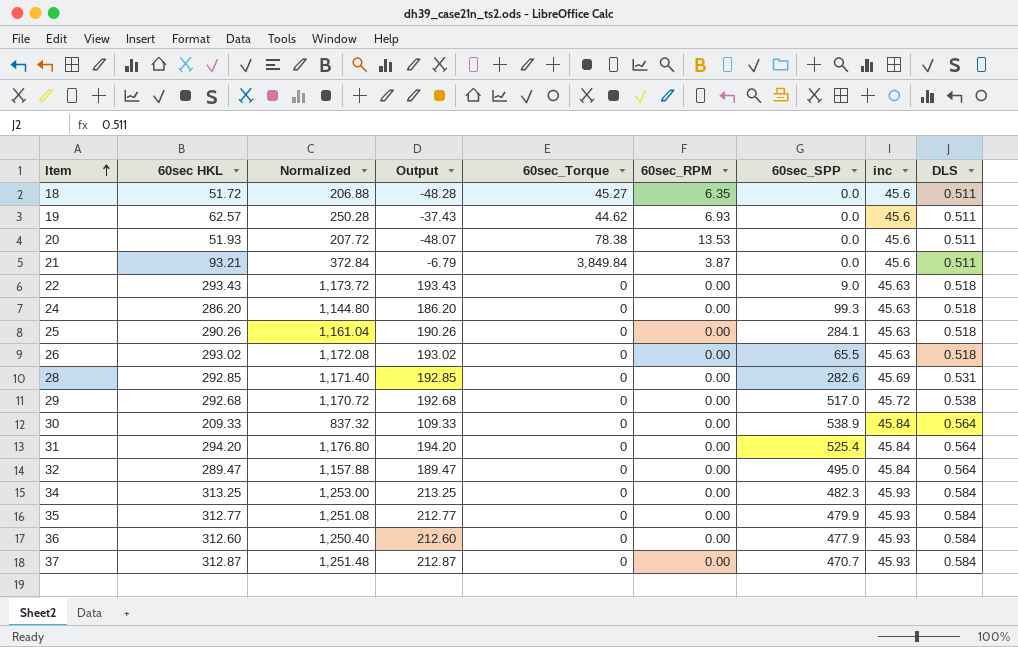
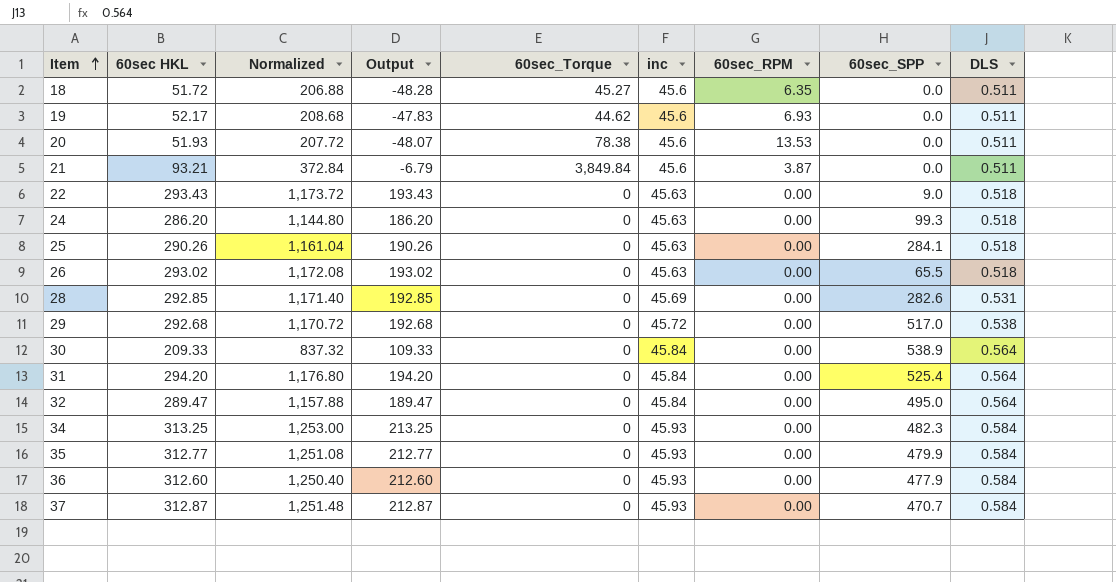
column inc | position: 8 -> 6
19 | 60sec HKL: 62.57 -> 52.17
19 | Normalized: 250.28 -> 208.68
19 | Output: -37.43 -> -47.83

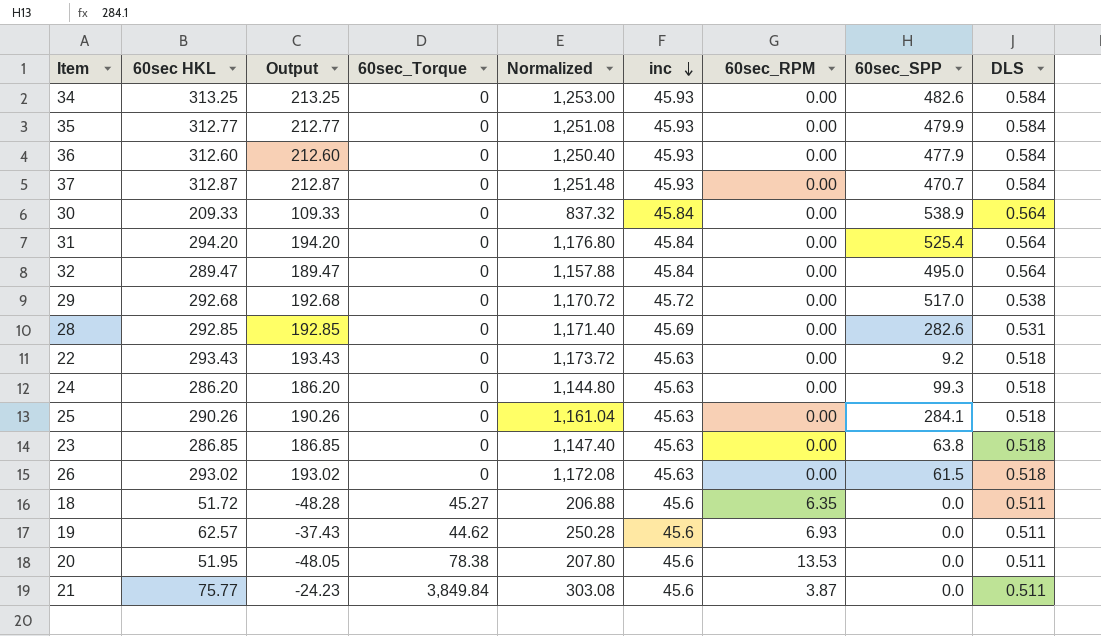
row order: Item ascending -> inc descending
column Normalized | position: 3 -> 5
34 | 60sec_SPP: 482.3 -> 482.6
22 | 60sec_SPP: 9.0 -> 9.2
row 23: none -> 286.85 | 186.85 | 0 | 1,147.40 | 45.63 | 0.00 | 63.8 | 0.518
26 | 60sec_SPP: 65.5 -> 61.5
19 | 60sec HKL: 52.17 -> 62.57
19 | Output: -47.83 -> -37.43
19 | Normalized: 208.68 -> 250.28
20 | 60sec HKL: 51.93 -> 51.95
20 | Output: -48.07 -> -48.05
20 | Normalized: 207.72 -> 207.80
21 | 60sec HKL: 93.21 -> 75.77
21 | Output: -6.79 -> -24.23
21 | Normalized: 372.84 -> 303.08

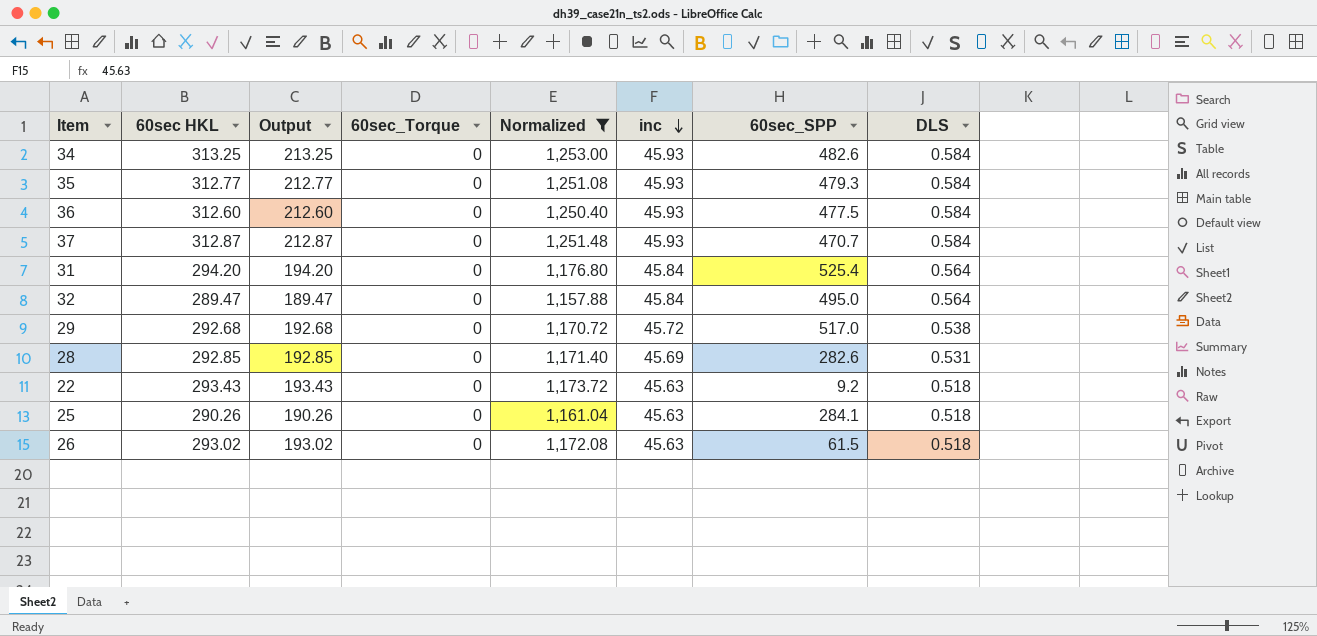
filter: none -> Normalized >= 1,157.88
column 60sec_RPM | position: 7 -> none
35 | 60sec_SPP: 479.9 -> 479.3
36 | 60sec_SPP: 477.9 -> 477.5

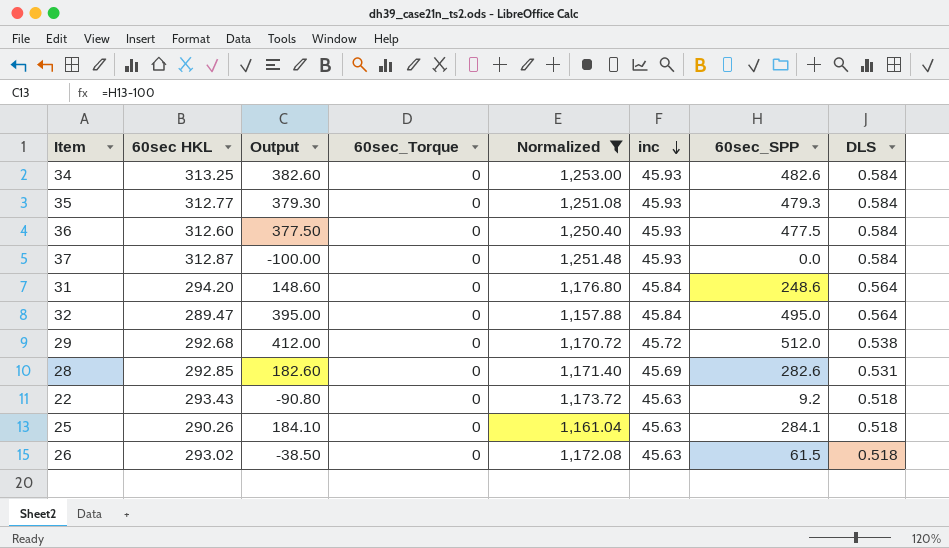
column Output | formula: [60sec HKL] - 100 -> [60sec_SPP] - 100
37 | 60sec_SPP: 470.7 -> 0.0
31 | 60sec_SPP: 525.4 -> 248.6
29 | 60sec_SPP: 517.0 -> 512.0

